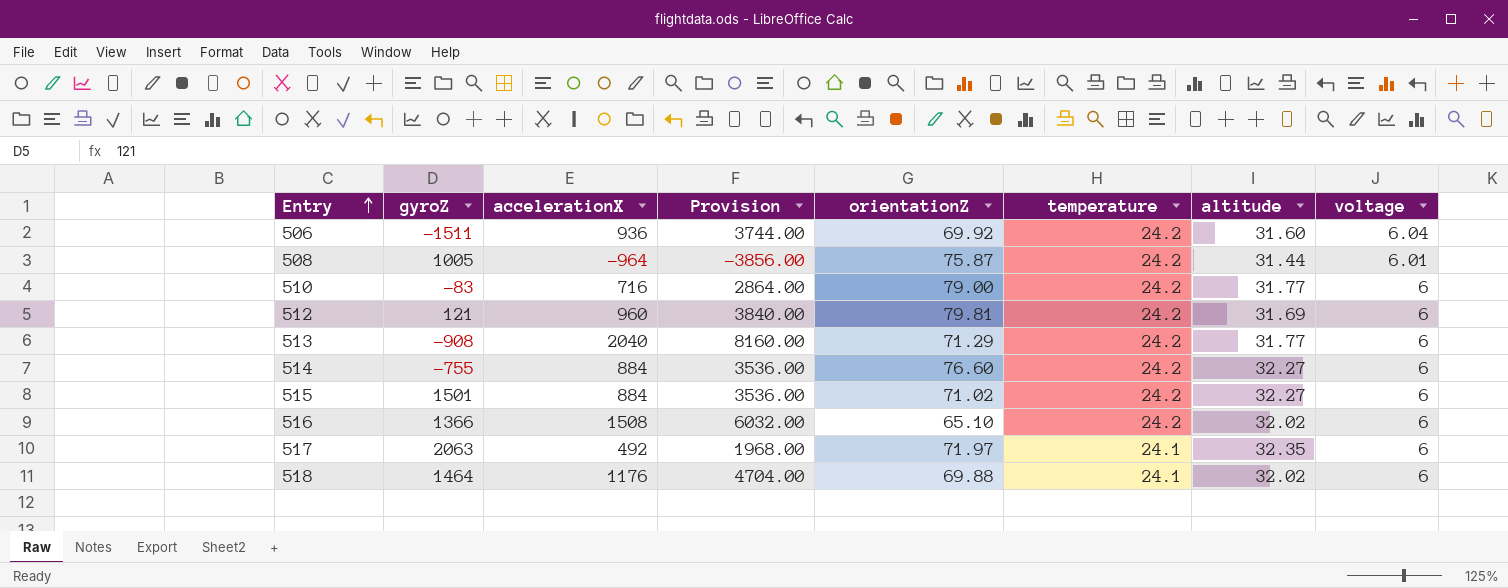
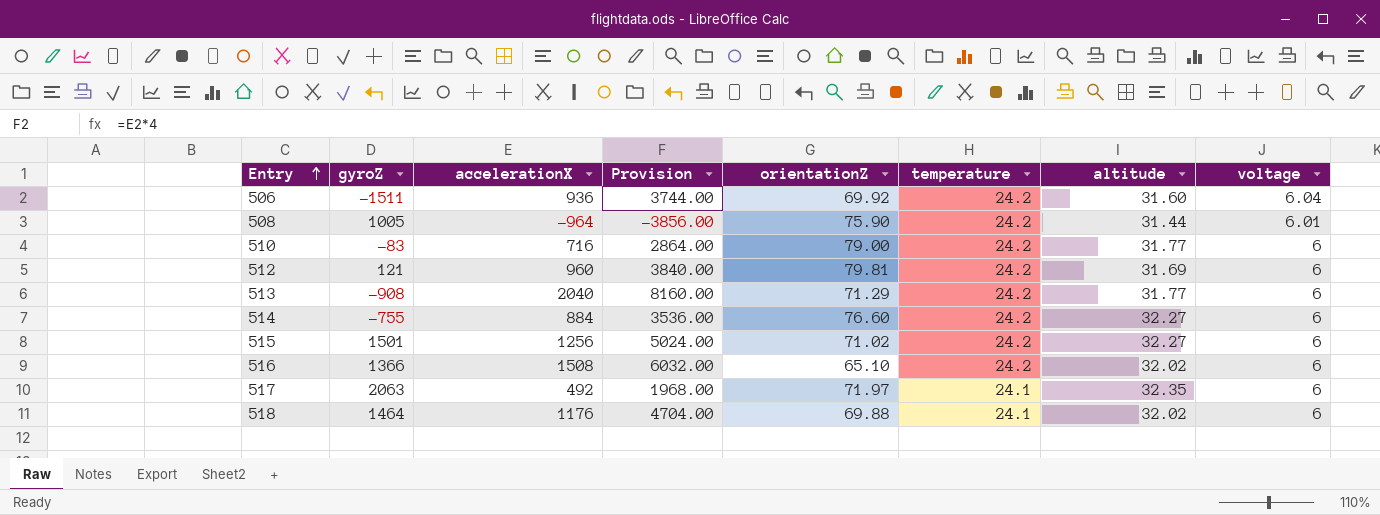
508 | orientationZ: 75.87 -> 75.90
515 | accelerationX: 884 -> 1256
515 | Provision: 3536.00 -> 5024.00

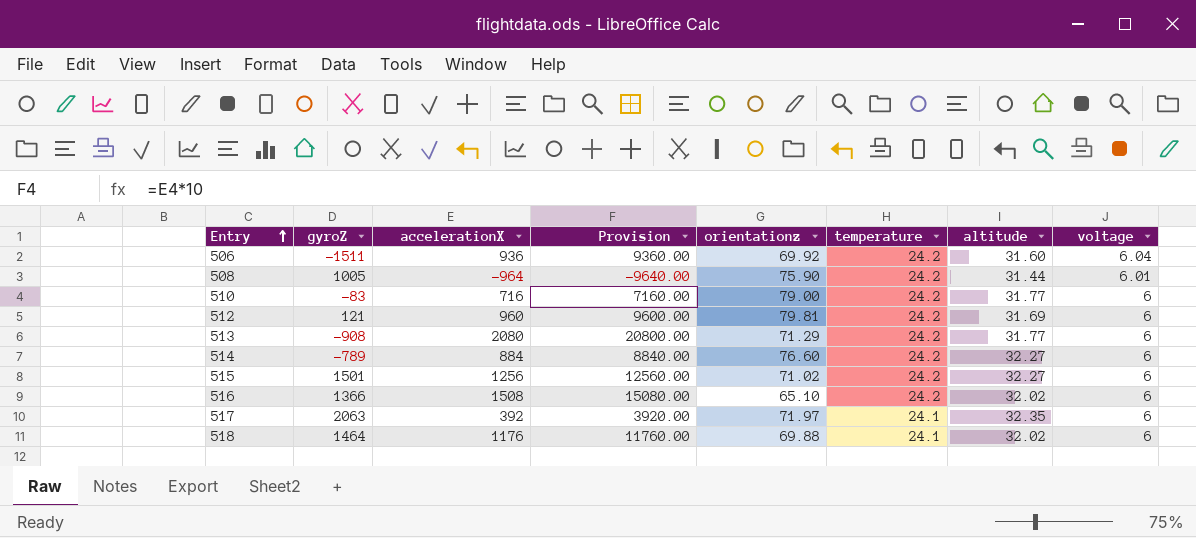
column Provision | formula: [accelerationX] * 4 -> [accelerationX] * 10
column name: orientationZ -> orientationz
513 | accelerationX: 2040 -> 2080
514 | gyroZ: -755 -> -789
517 | accelerationX: 492 -> 392

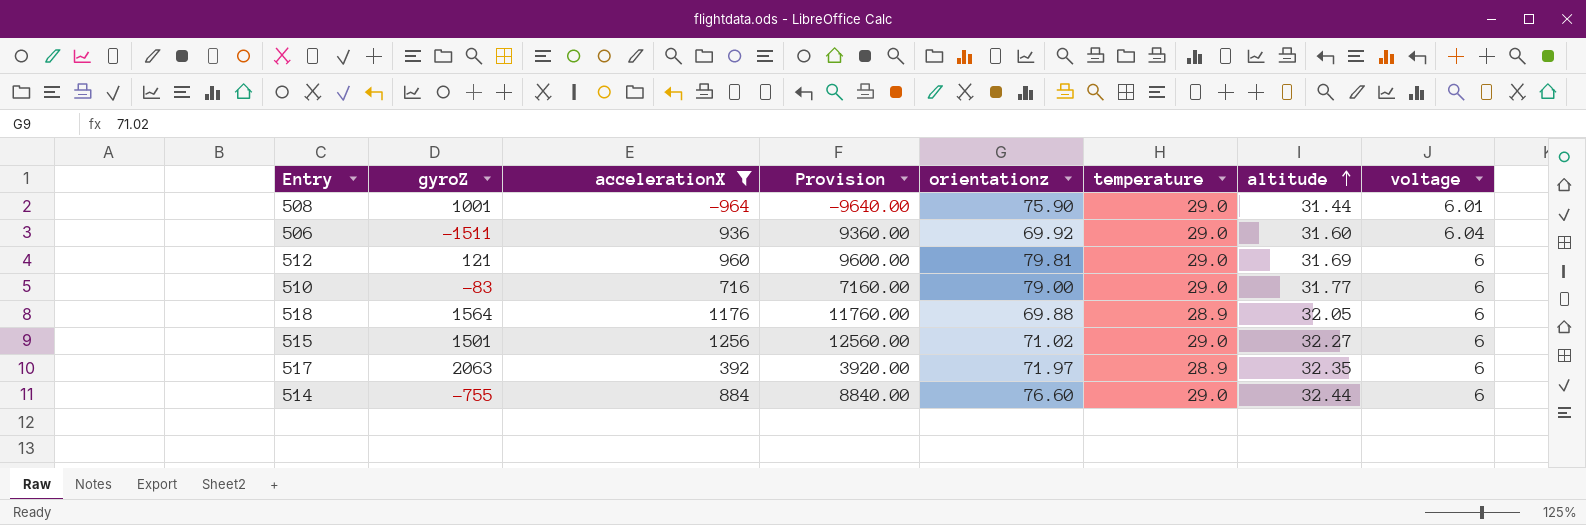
filter: none -> accelerationX <= 1256
row order: Entry ascending -> altitude ascending
508 | gyroZ: 1005 -> 1001
508 | temperature: 24.2 -> 29.0
506 | temperature: 24.2 -> 29.0
512 | temperature: 24.2 -> 29.0
510 | temperature: 24.2 -> 29.0
518 | gyroZ: 1464 -> 1564
518 | temperature: 24.1 -> 28.9
518 | altitude: 32.02 -> 32.05
515 | temperature: 24.2 -> 29.0
517 | temperature: 24.1 -> 28.9
514 | gyroZ: -789 -> -755
514 | temperature: 24.2 -> 29.0
514 | altitude: 32.27 -> 32.44

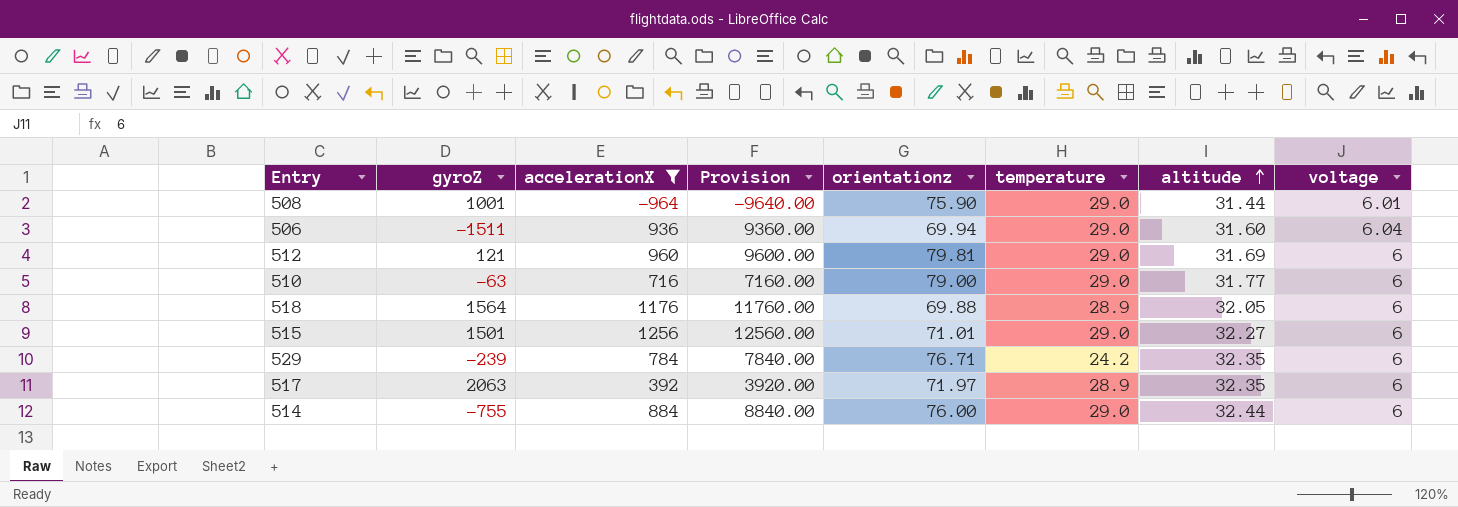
506 | orientationz: 69.92 -> 69.94
510 | gyroZ: -83 -> -63
515 | orientationz: 71.02 -> 71.01
row 529: none -> -239 | 784 | 7840.00 | 76.71 | 24.2 | 32.35 | 6
514 | orientationz: 76.60 -> 76.00

